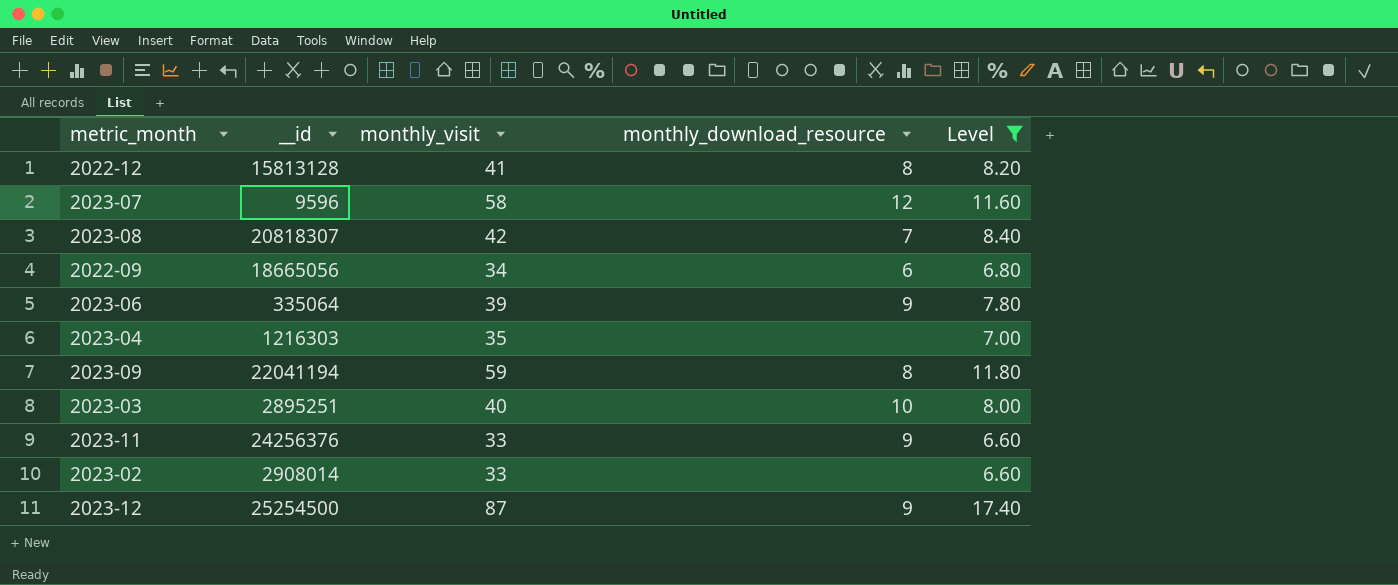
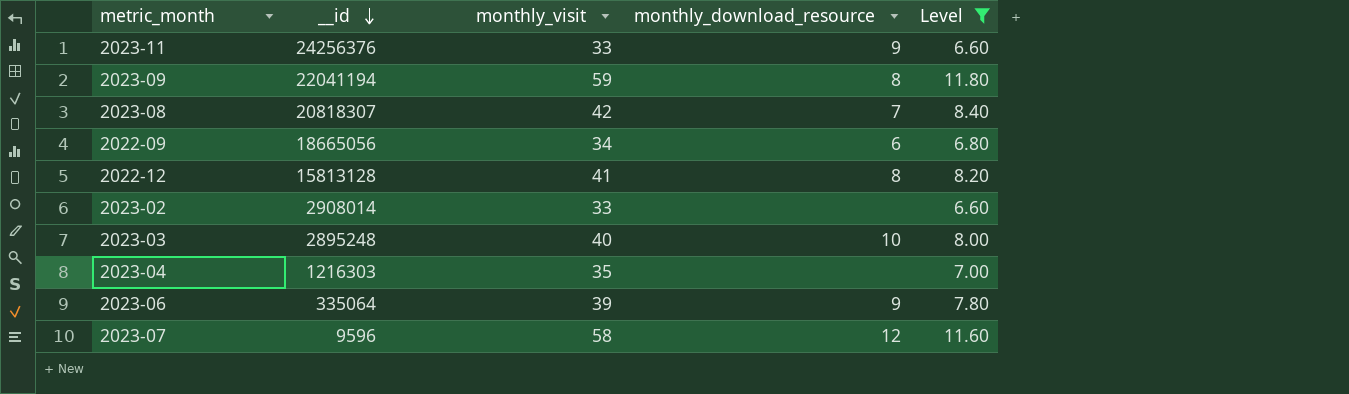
row order: none -> __id descending
row 2023-12: 25254500 | 87 | 9 | 17.40 -> none
2023-03 | __id: 2895251 -> 2895248

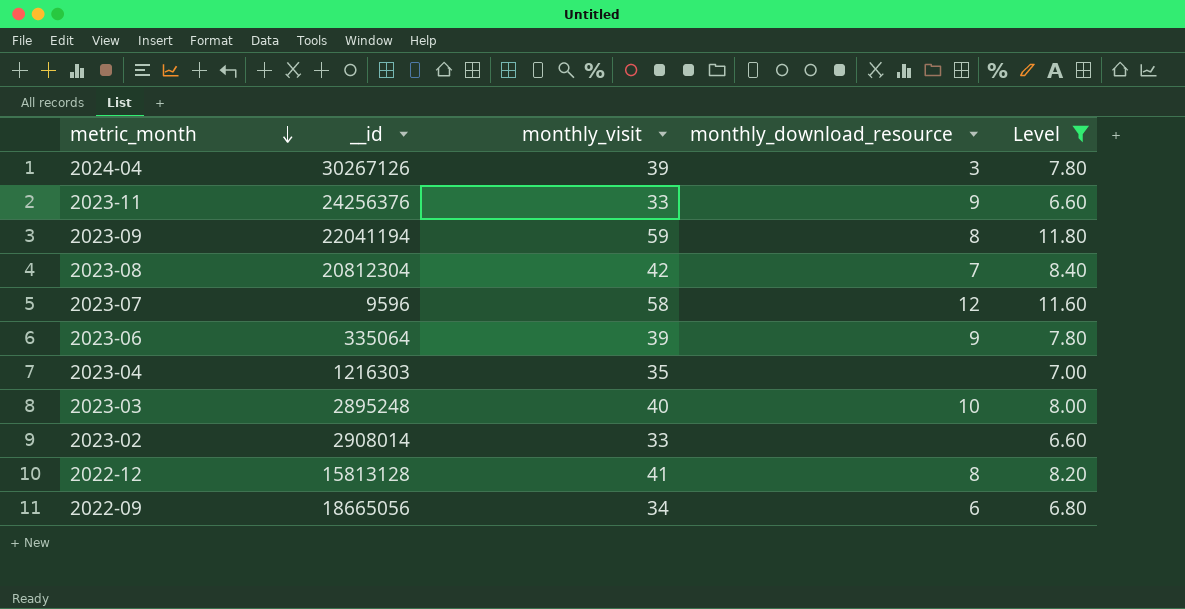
row order: __id descending -> metric_month descending
row 2024-04: none -> 30267126 | 39 | 3 | 7.80
2023-08 | __id: 20818307 -> 20812304

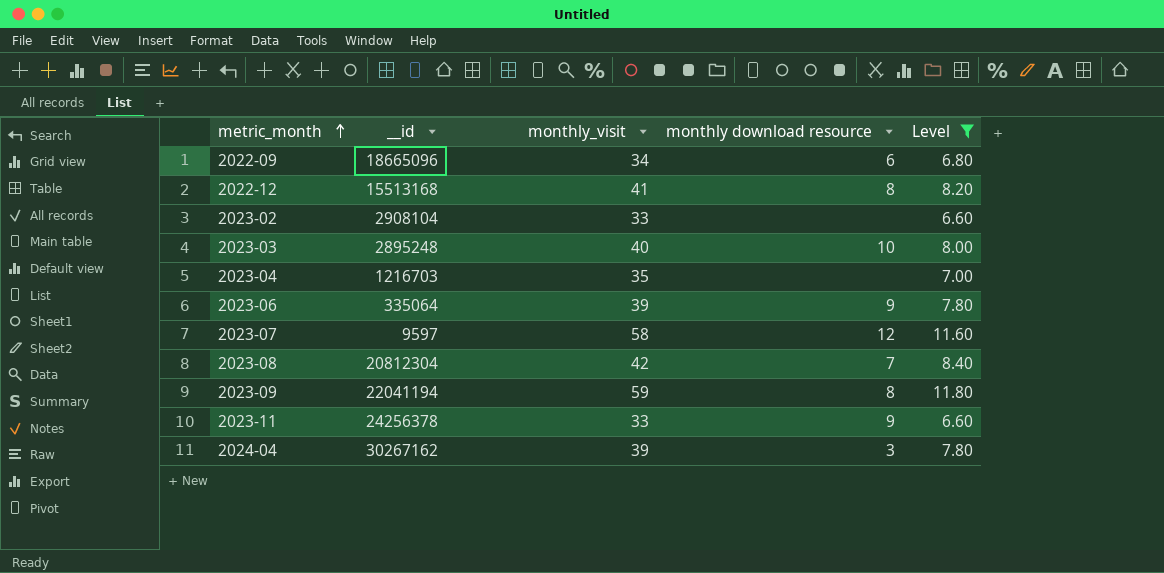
row order: metric_month descending -> metric_month ascending
column name: monthly_download_resource -> monthly download resource
2022-09 | __id: 18665056 -> 18665096
2022-12 | __id: 15813128 -> 15513168
2023-02 | __id: 2908014 -> 2908104
2023-04 | __id: 1216303 -> 1216703
2023-07 | __id: 9596 -> 9597
2023-11 | __id: 24256376 -> 24256378
2024-04 | __id: 30267126 -> 30267162

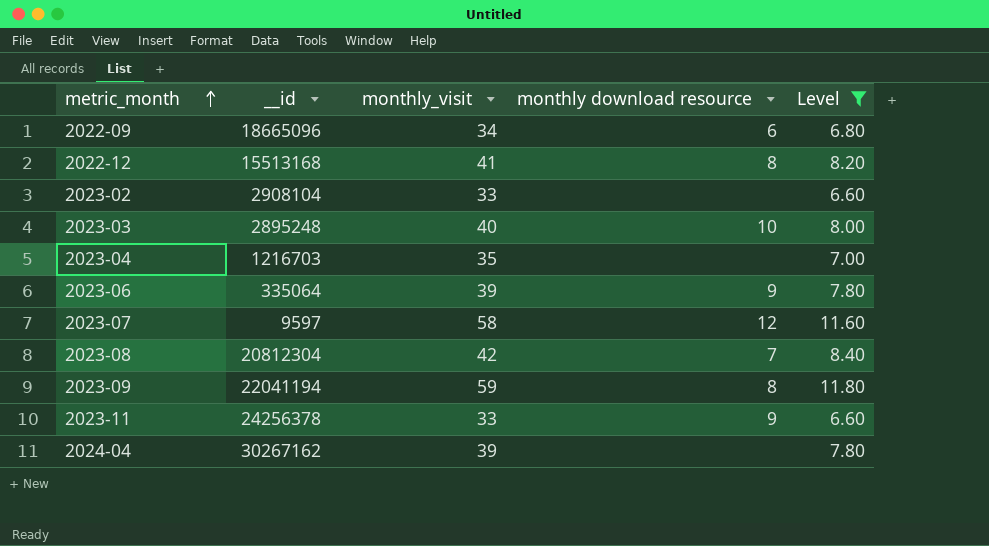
2024-04 | monthly download resource: 3 -> none

